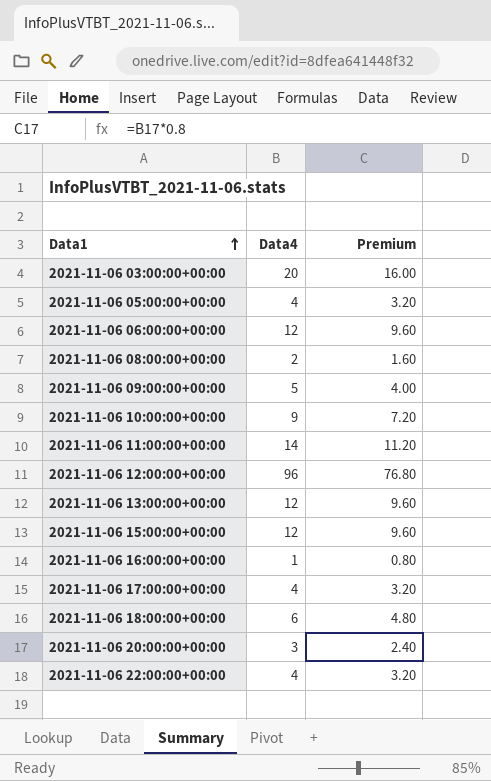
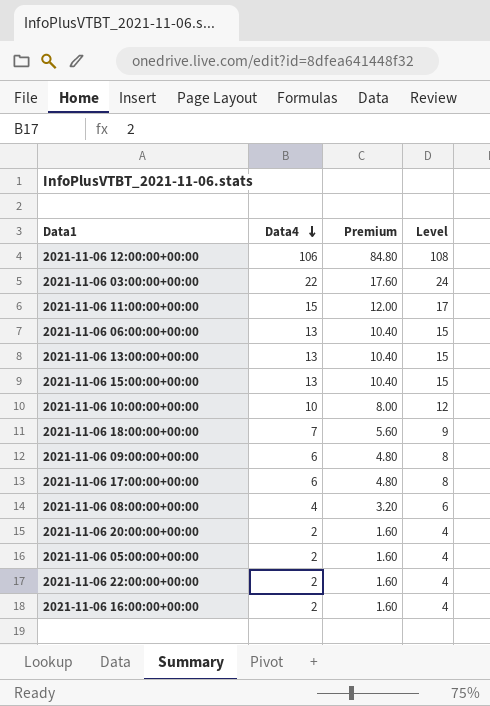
row order: Data1 ascending -> Data4 descending
column Level | formula: none -> [Data4] + 2
2021-11-06 12:00:00+00:00 | Data4: 96 -> 106
2021-11-06 12:00:00+00:00 | Premium: 76.80 -> 84.80
2021-11-06 03:00:00+00:00 | Data4: 20 -> 22
2021-11-06 03:00:00+00:00 | Premium: 16.00 -> 17.60
2021-11-06 11:00:00+00:00 | Data4: 14 -> 15
2021-11-06 11:00:00+00:00 | Premium: 11.20 -> 12.00
2021-11-06 06:00:00+00:00 | Data4: 12 -> 13
2021-11-06 06:00:00+00:00 | Premium: 9.60 -> 10.40
2021-11-06 13:00:00+00:00 | Data4: 12 -> 13
2021-11-06 13:00:00+00:00 | Premium: 9.60 -> 10.40
2021-11-06 15:00:00+00:00 | Data4: 12 -> 13
2021-11-06 15:00:00+00:00 | Premium: 9.60 -> 10.40
2021-11-06 10:00:00+00:00 | Data4: 9 -> 10
2021-11-06 10:00:00+00:00 | Premium: 7.20 -> 8.00
2021-11-06 18:00:00+00:00 | Data4: 6 -> 7
2021-11-06 18:00:00+00:00 | Premium: 4.80 -> 5.60
2021-11-06 09:00:00+00:00 | Data4: 5 -> 6
2021-11-06 09:00:00+00:00 | Premium: 4.00 -> 4.80
2021-11-06 17:00:00+00:00 | Data4: 4 -> 6
2021-11-06 17:00:00+00:00 | Premium: 3.20 -> 4.80
2021-11-06 08:00:00+00:00 | Data4: 2 -> 4
2021-11-06 08:00:00+00:00 | Premium: 1.60 -> 3.20
2021-11-06 20:00:00+00:00 | Data4: 3 -> 2
2021-11-06 20:00:00+00:00 | Premium: 2.40 -> 1.60
2021-11-06 05:00:00+00:00 | Data4: 4 -> 2
2021-11-06 05:00:00+00:00 | Premium: 3.20 -> 1.60
2021-11-06 22:00:00+00:00 | Data4: 4 -> 2
2021-11-06 22:00:00+00:00 | Premium: 3.20 -> 1.60
2021-11-06 16:00:00+00:00 | Data4: 1 -> 2
2021-11-06 16:00:00+00:00 | Premium: 0.80 -> 1.60

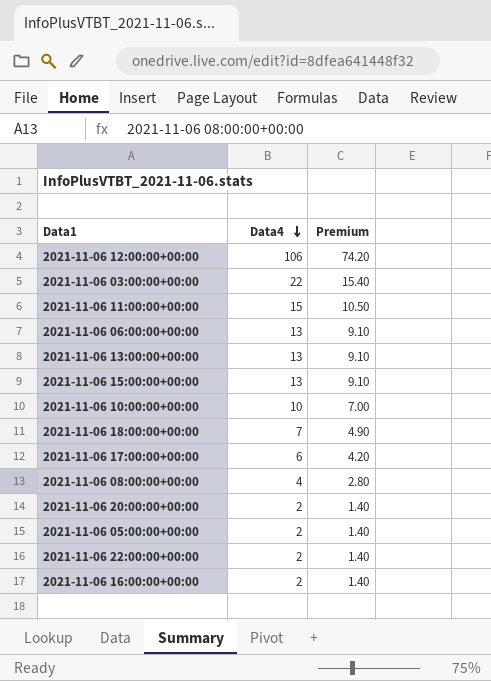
column Level | formula: [Data4] + 2 -> none
column Premium | formula: [Data4] * 0.8 -> [Data4] * 0.7
row 2021-11-06 09:00:00+00:00: 6 | 4.80 | 8 -> none

